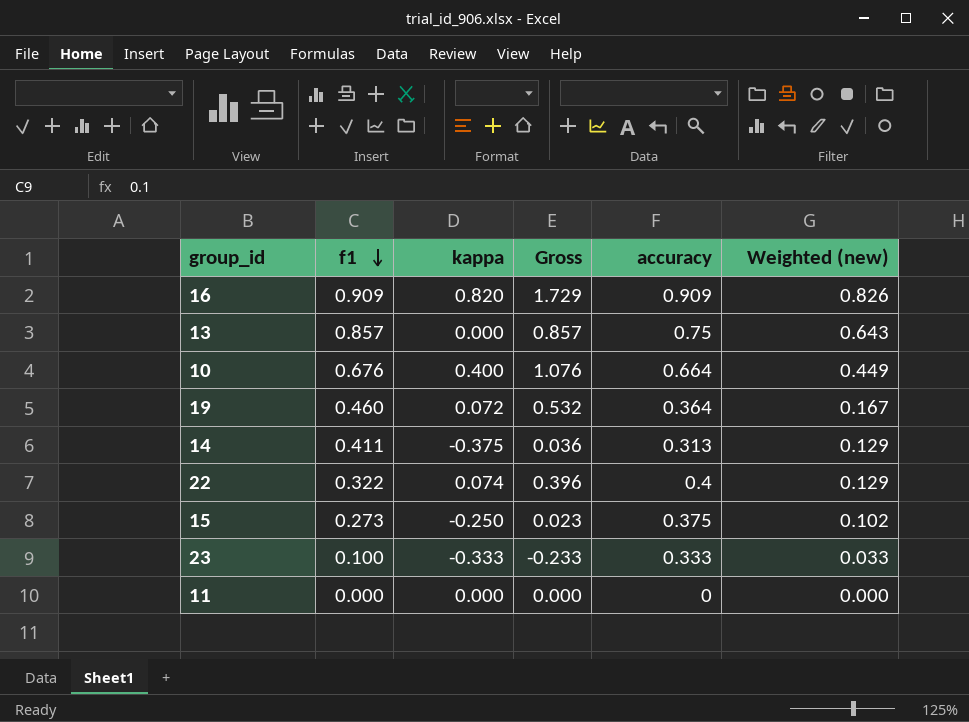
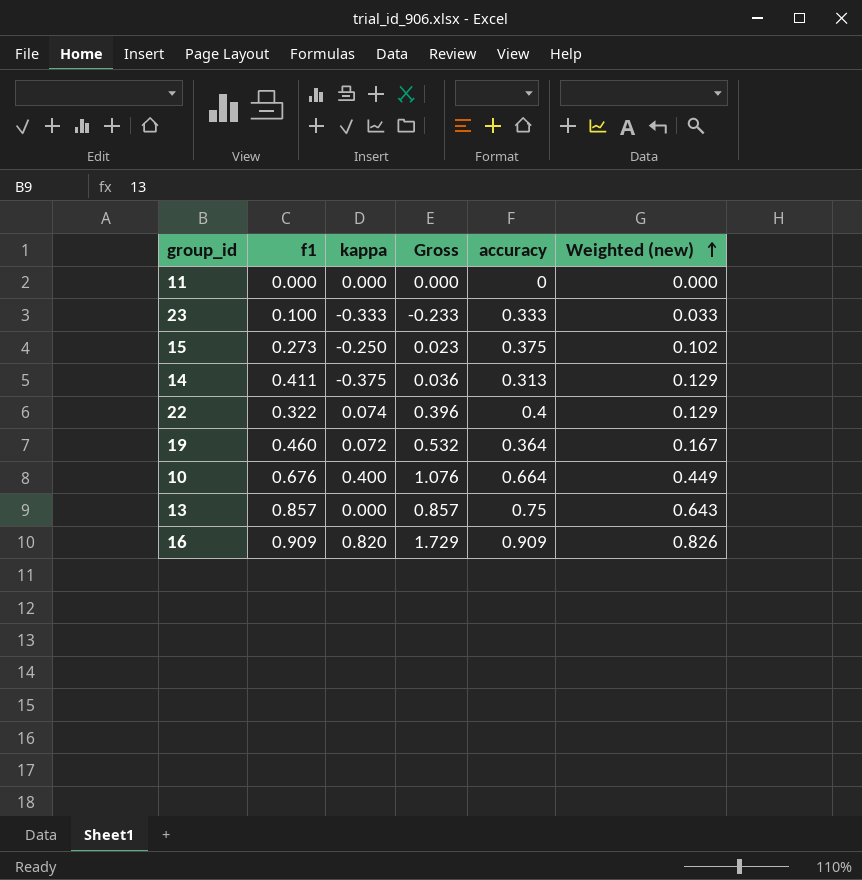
row order: f1 descending -> Weighted (new) ascending

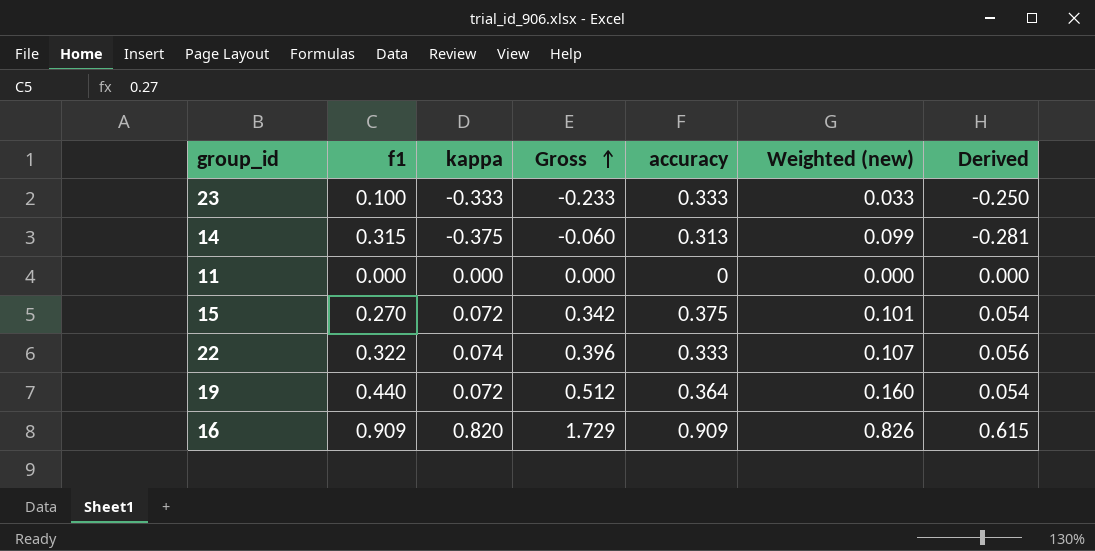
row order: Weighted (new) ascending -> Gross ascending
column Derived | formula: none -> [kappa] * 0.75
row 10: 0.676 | 0.400 | 1.076 | 0.664 | 0.449 -> none
row 13: 0.857 | 0.000 | 0.857 | 0.75 | 0.643 -> none
14 | f1: 0.411 -> 0.315
14 | Gross: 0.036 -> -0.060
14 | Weighted (new): 0.129 -> 0.099
15 | f1: 0.273 -> 0.270
15 | kappa: -0.250 -> 0.072
15 | Gross: 0.023 -> 0.342
15 | Weighted (new): 0.102 -> 0.101
22 | accuracy: 0.4 -> 0.333
22 | Weighted (new): 0.129 -> 0.107
19 | f1: 0.460 -> 0.440
19 | Gross: 0.532 -> 0.512
19 | Weighted (new): 0.167 -> 0.160

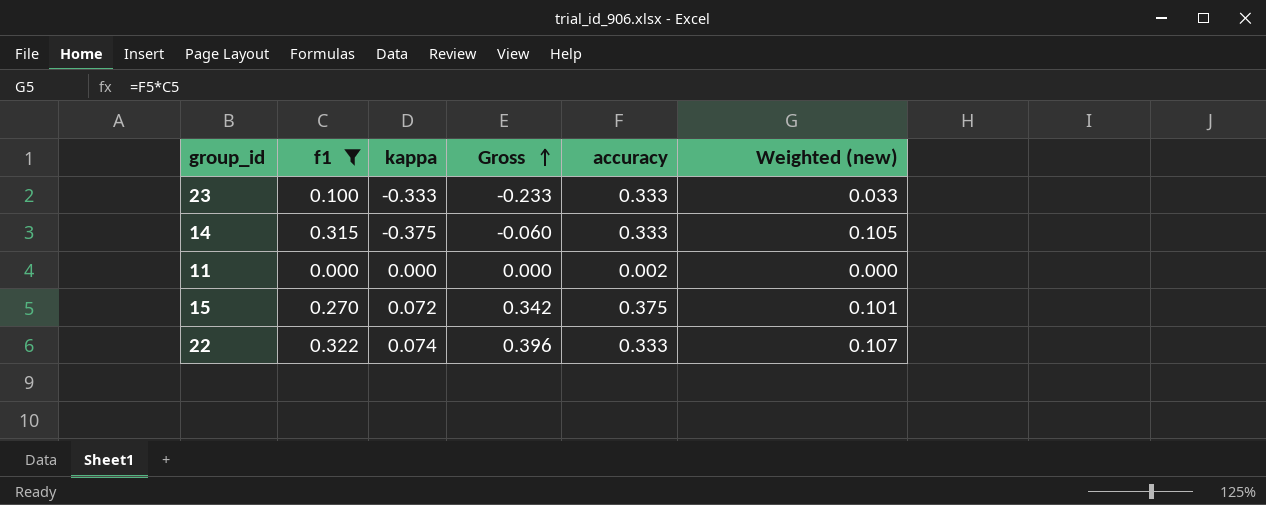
filter: none -> f1 <= 0.322
column Derived | formula: [kappa] * 0.75 -> none
14 | accuracy: 0.313 -> 0.333
14 | Weighted (new): 0.099 -> 0.105
11 | accuracy: 0 -> 0.002

